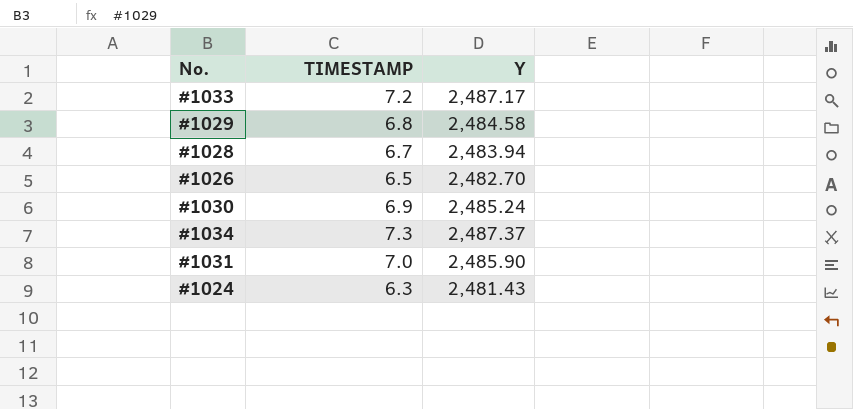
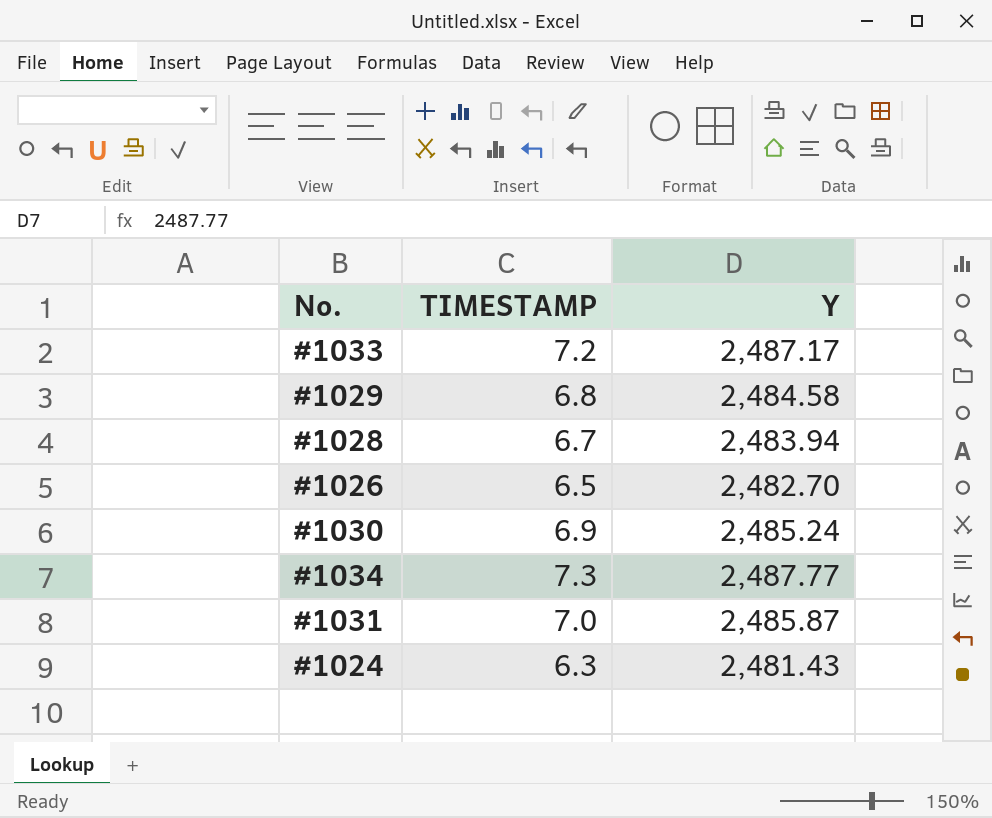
#1034 | Y: 2,487.37 -> 2,487.77
#1031 | Y: 2,485.90 -> 2,485.87

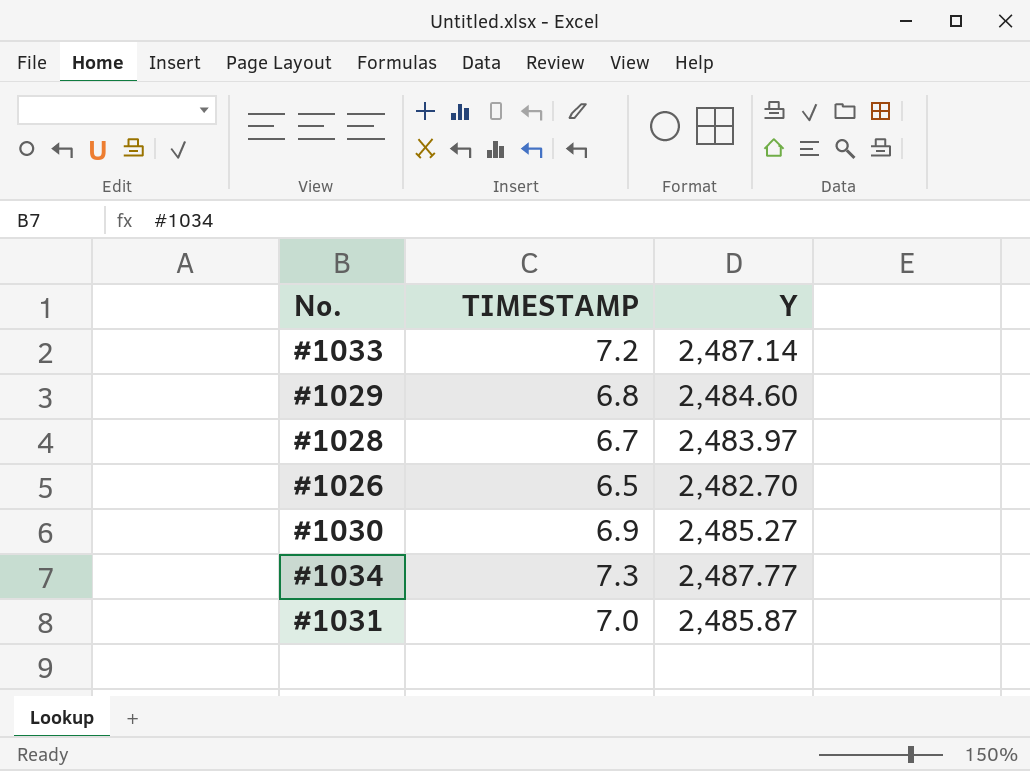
row #1024: 6.3 | 2,481.43 -> none
#1033 | Y: 2,487.17 -> 2,487.14
#1029 | Y: 2,484.58 -> 2,484.60
#1028 | Y: 2,483.94 -> 2,483.97
#1030 | Y: 2,485.24 -> 2,485.27

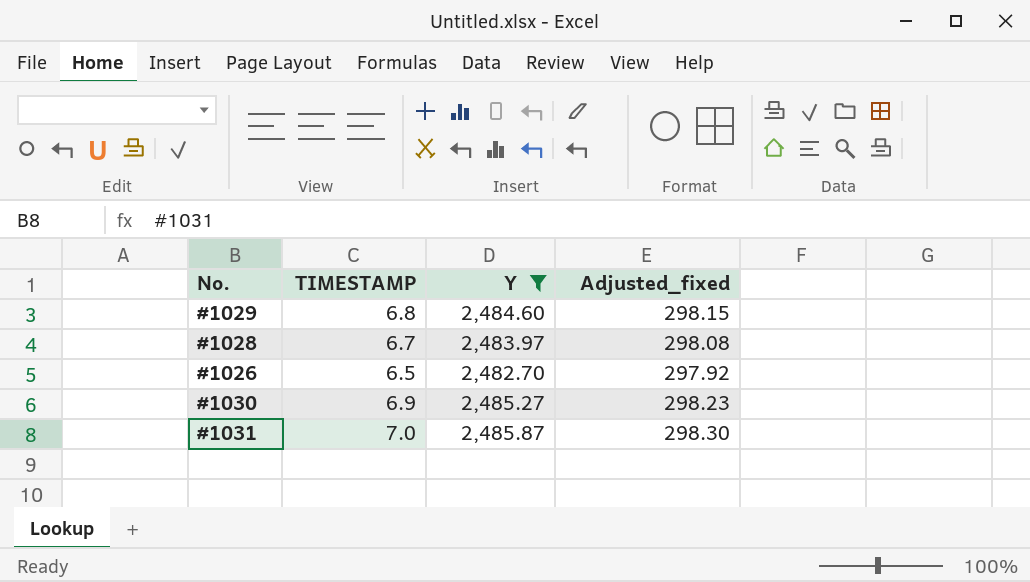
filter: none -> Y <= 2,485.87
column Adjusted_fixed | formula: none -> [Y] * 0.12

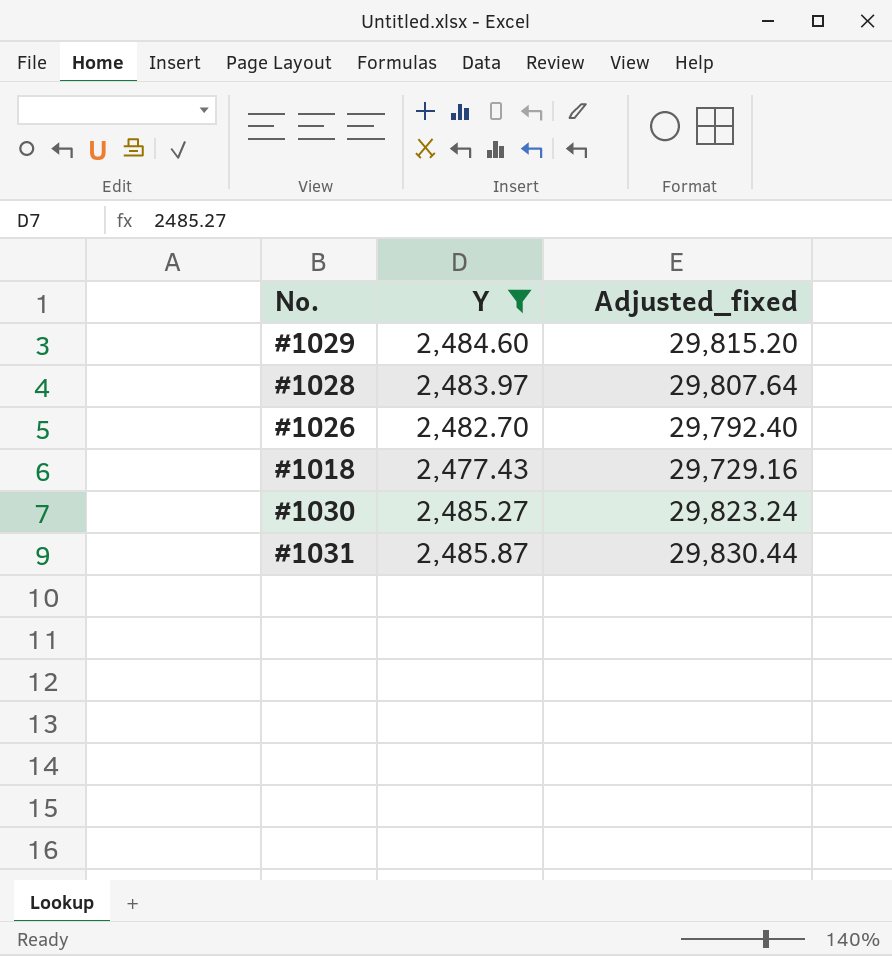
column TIMESTAMP | position: 2 -> none
column Adjusted_fixed | formula: [Y] * 0.12 -> [Y] * 12
row #1018: none -> 2,477.43 | 29,729.16

